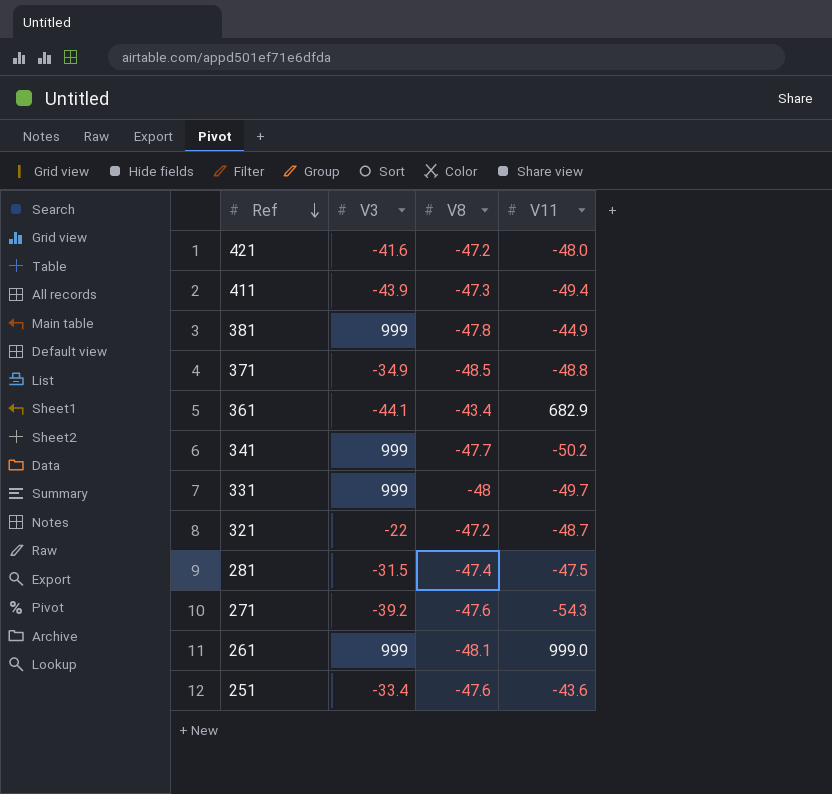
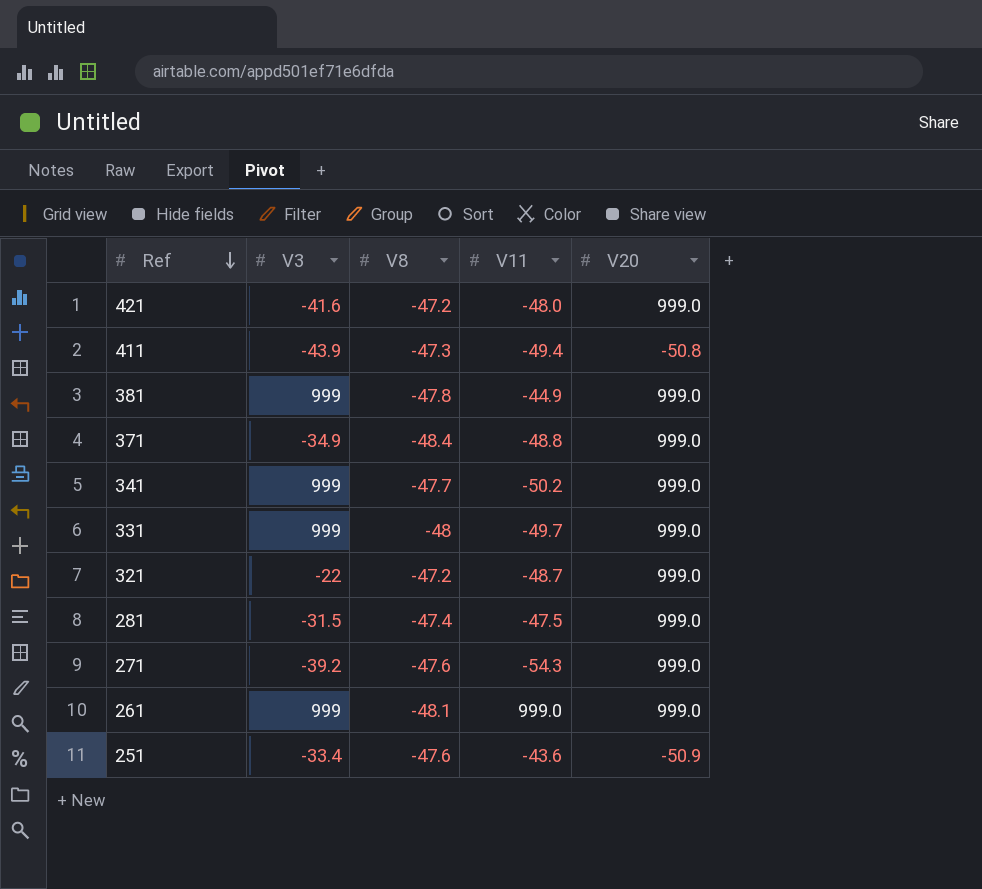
column V20 | position: none -> 5
row 361: -44.1 | -43.4 | 682.9 -> none
371 | V8: -48.5 -> -48.4

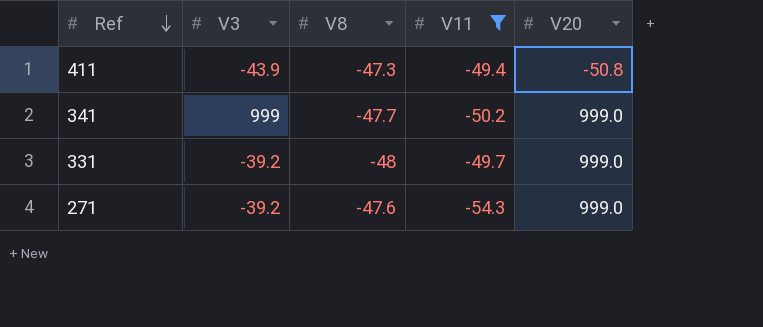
filter: none -> V11 <= -49.4
331 | V3: 999 -> -39.2

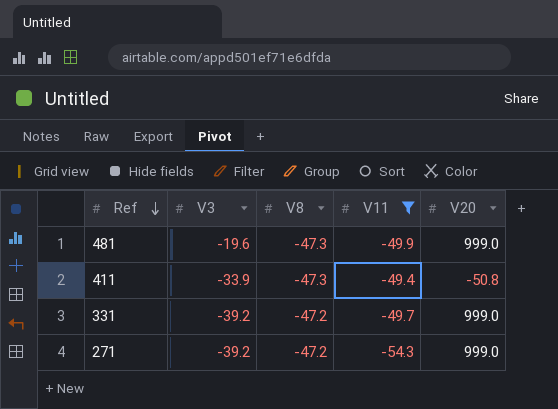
row 341: 999 | -47.7 | -50.2 | 999.0 -> none
row 481: none -> -19.6 | -47.3 | -49.9 | 999.0
411 | V3: -43.9 -> -33.9
331 | V8: -48 -> -47.2
271 | V8: -47.6 -> -47.2

